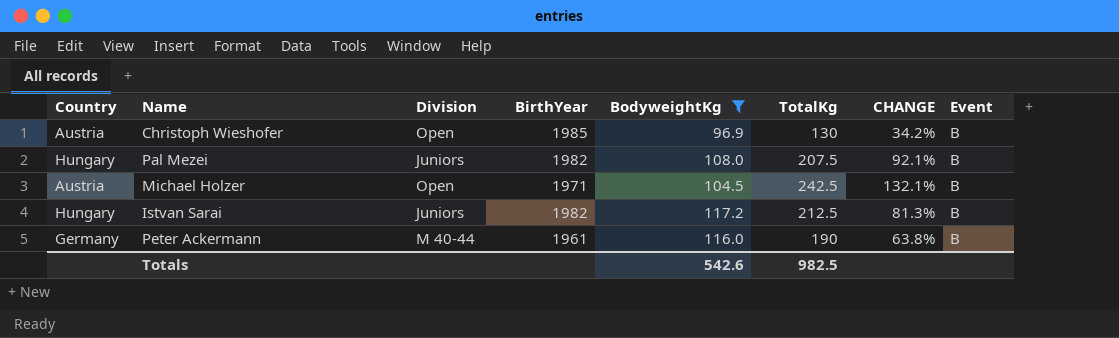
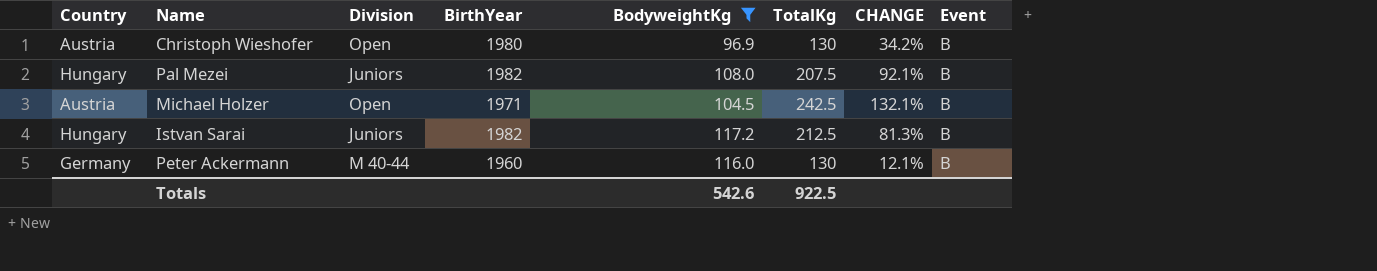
Christoph Wieshofer | BirthYear: 1985 -> 1980
Peter Ackermann | BirthYear: 1961 -> 1960
Peter Ackermann | TotalKg: 190 -> 130
Peter Ackermann | CHANGE: 63.8% -> 12.1%
Totals | TotalKg: 982.5 -> 922.5

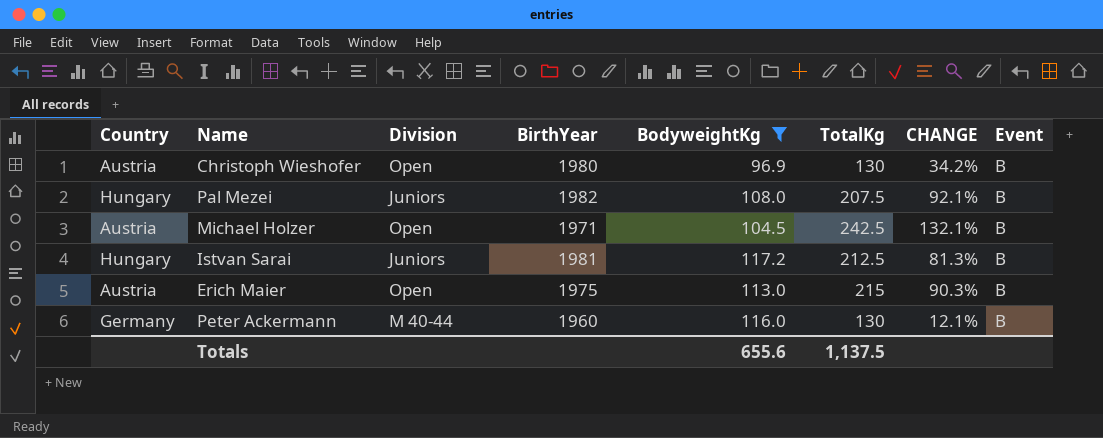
Istvan Sarai | BirthYear: 1982 -> 1981
row Erich Maier: none -> Austria | Open | 1975 | 113.0 | 215 | 90.3% | B
Totals | BodyweightKg: 542.6 -> 655.6
Totals | TotalKg: 922.5 -> 1,137.5

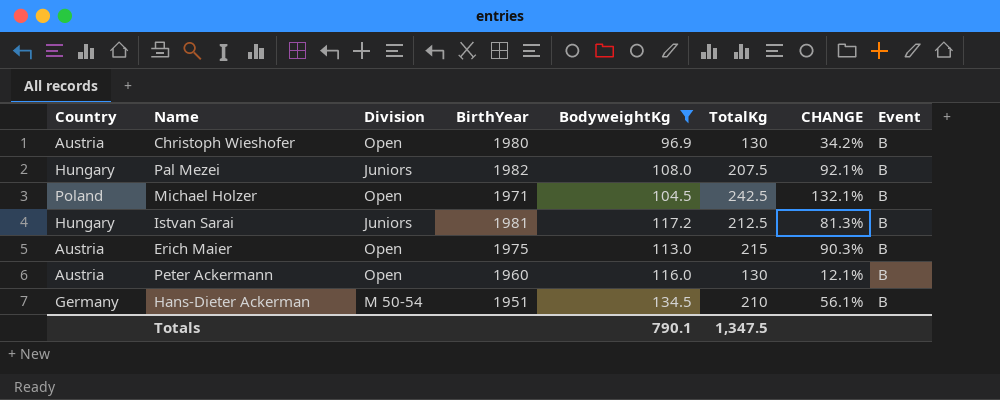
Michael Holzer | Country: Austria -> Poland
Peter Ackermann | Country: Germany -> Austria
Peter Ackermann | Division: M 40-44 -> Open
row Hans-Dieter Ackerman: none -> Germany | M 50-54 | 1951 | 134.5 | 210 | 56.1% | B
Totals | BodyweightKg: 655.6 -> 790.1
Totals | TotalKg: 1,137.5 -> 1,347.5

